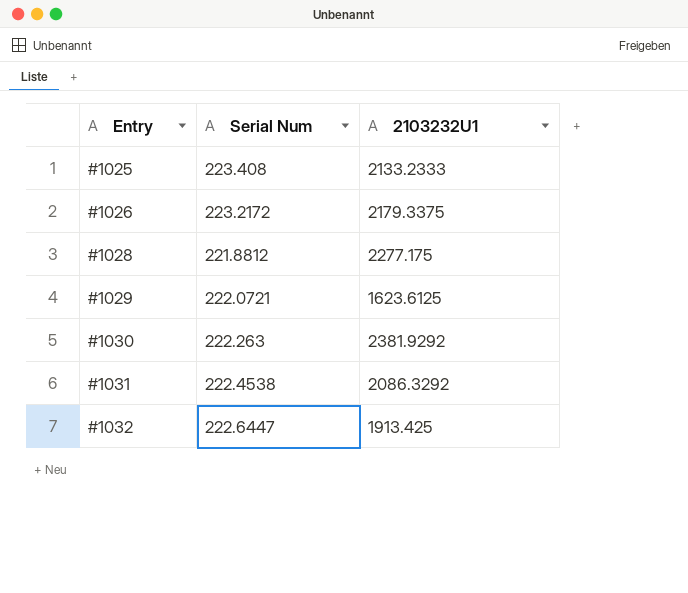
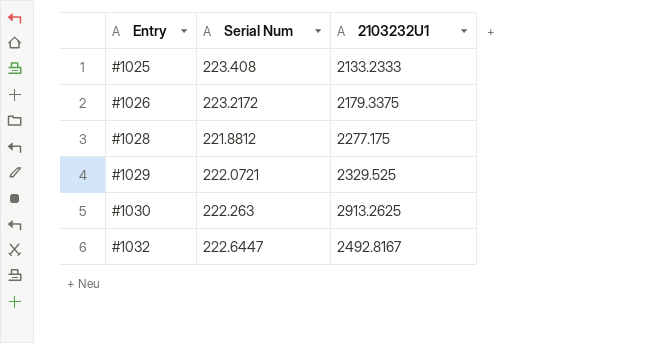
row #1031: 222.4538 | 2086.3292 -> none
#1029 | 2103232U1: 1623.6125 -> 2329.525
#1030 | 2103232U1: 2381.9292 -> 2913.2625
#1032 | 2103232U1: 1913.425 -> 2492.8167

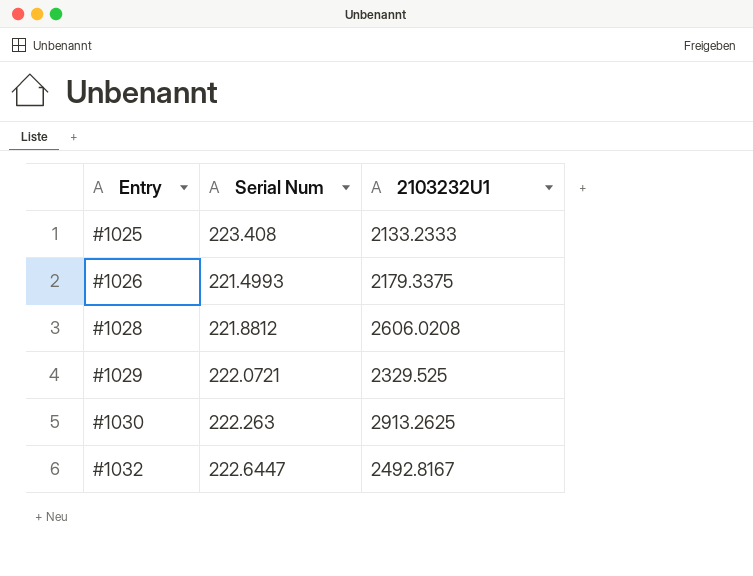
#1026 | Serial Num: 223.2172 -> 221.4993
#1028 | 2103232U1: 2277.175 -> 2606.0208

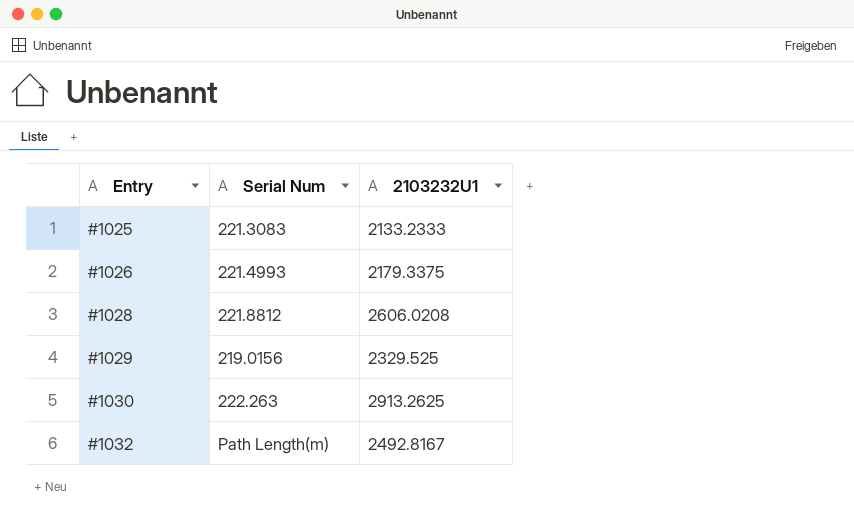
#1025 | Serial Num: 223.408 -> 221.3083
#1029 | Serial Num: 222.0721 -> 219.0156
#1032 | Serial Num: 222.6447 -> Path Length(m)

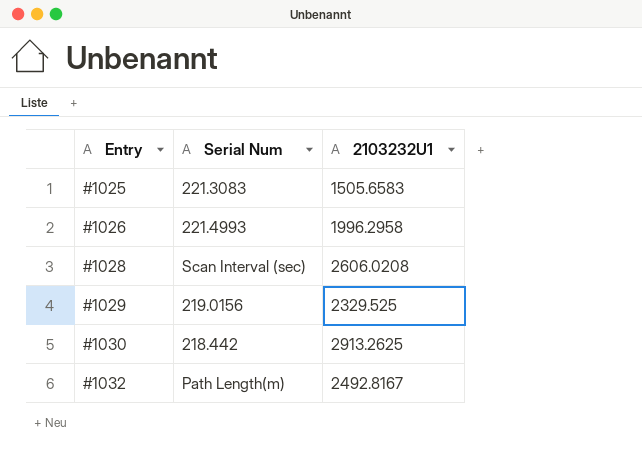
#1025 | 2103232U1: 2133.2333 -> 1505.6583
#1026 | 2103232U1: 2179.3375 -> 1996.2958
#1028 | Serial Num: 221.8812 -> Scan Interval (sec)
#1030 | Serial Num: 222.263 -> 218.442

